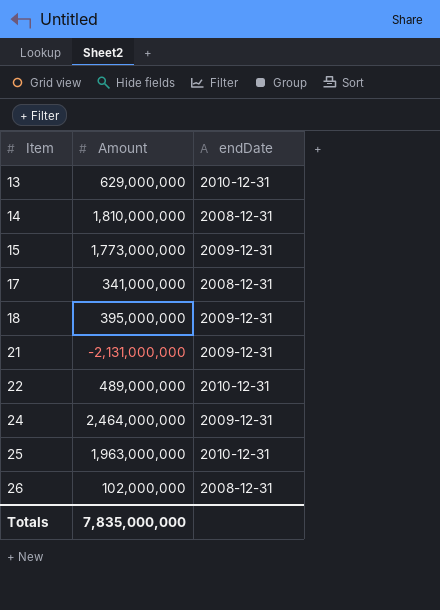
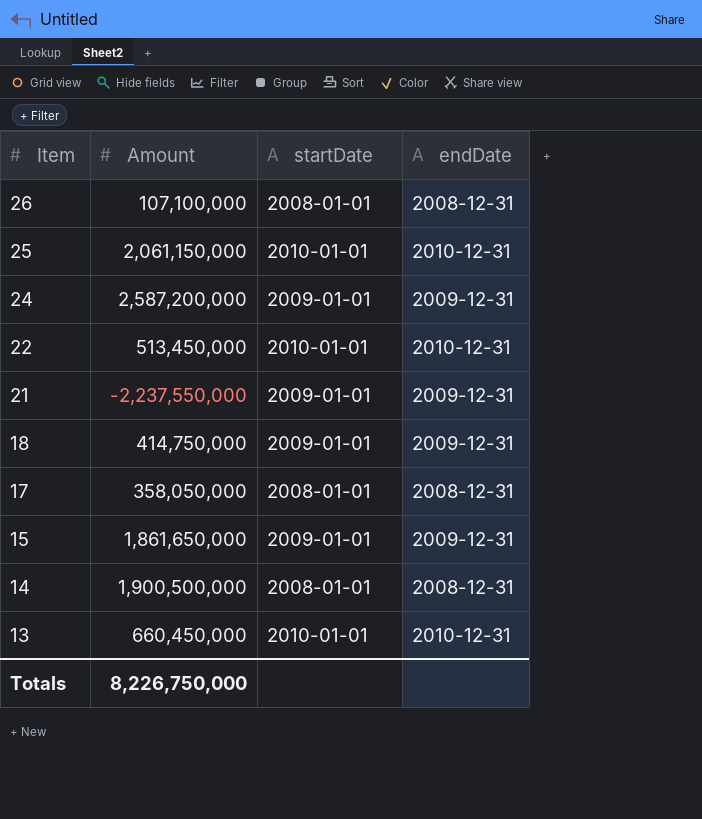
row order: Item ascending -> Item descending
column startDate | position: none -> 3
26 | Amount: 102,000,000 -> 107,100,000
25 | Amount: 1,963,000,000 -> 2,061,150,000
24 | Amount: 2,464,000,000 -> 2,587,200,000
22 | Amount: 489,000,000 -> 513,450,000
21 | Amount: -2,131,000,000 -> -2,237,550,000
18 | Amount: 395,000,000 -> 414,750,000
17 | Amount: 341,000,000 -> 358,050,000
15 | Amount: 1,773,000,000 -> 1,861,650,000
14 | Amount: 1,810,000,000 -> 1,900,500,000
13 | Amount: 629,000,000 -> 660,450,000
Totals | Amount: 7,835,000,000 -> 8,226,750,000

